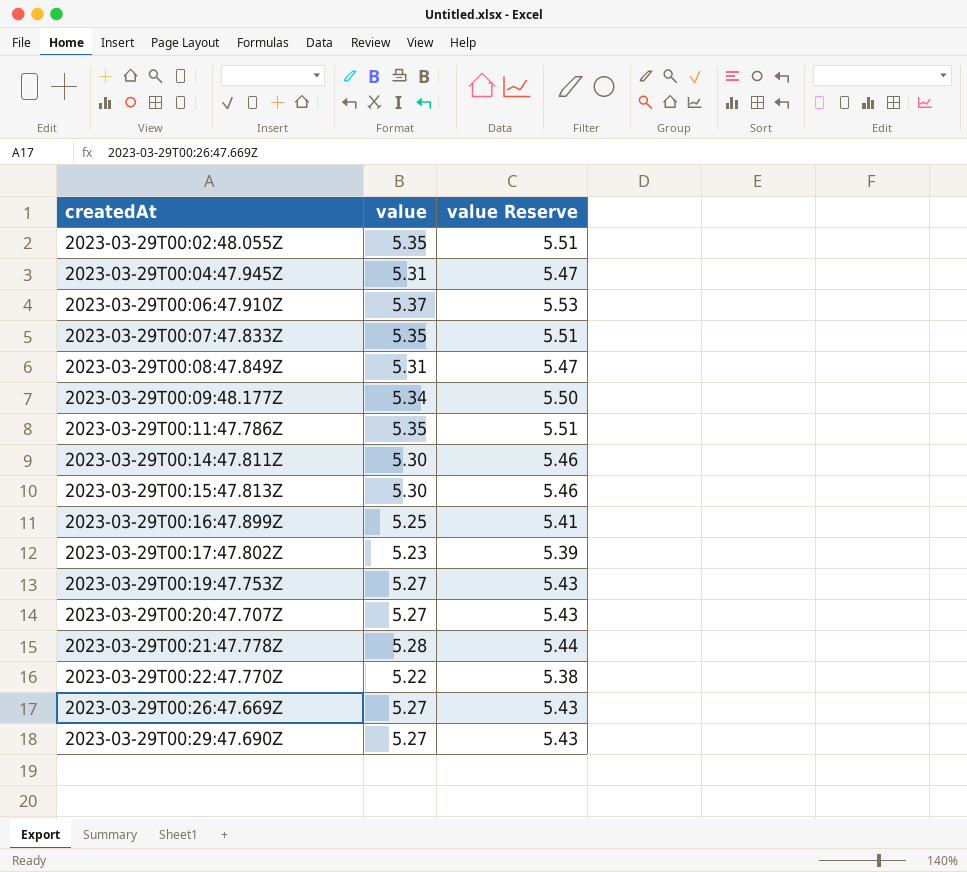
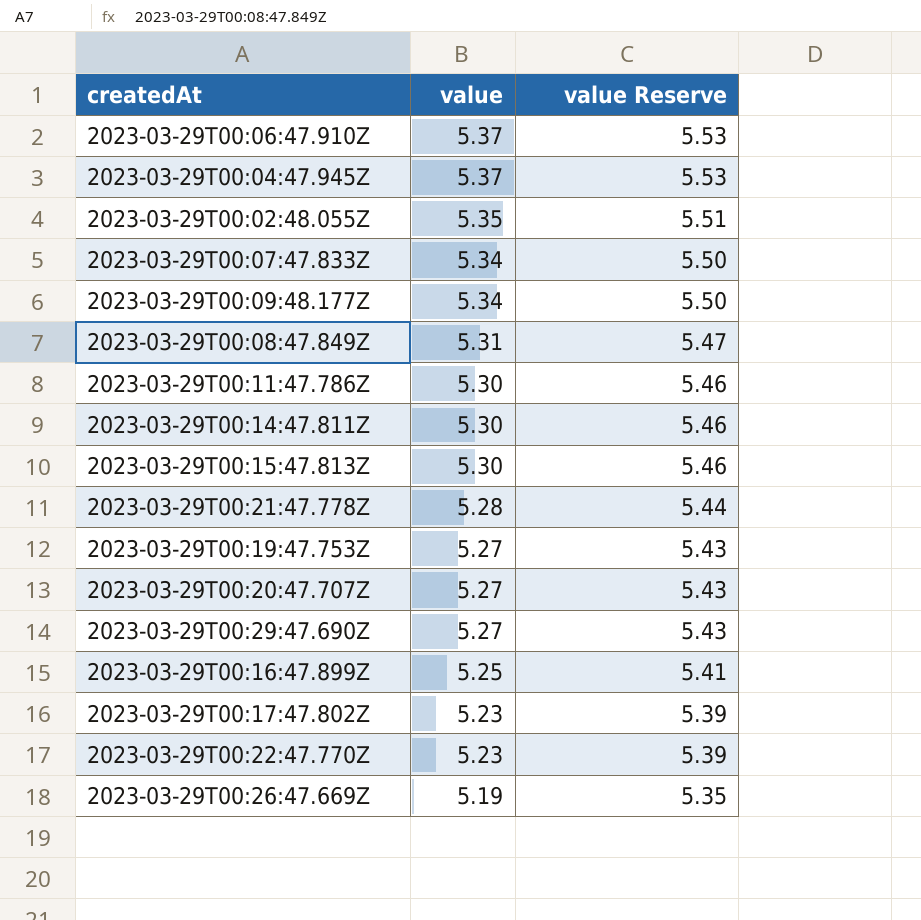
row order: createdAt ascending -> value descending
2023-03-29T00:04:47.945Z | value: 5.31 -> 5.37
2023-03-29T00:04:47.945Z | value Reserve: 5.47 -> 5.53
2023-03-29T00:07:47.833Z | value: 5.35 -> 5.34
2023-03-29T00:07:47.833Z | value Reserve: 5.51 -> 5.50
2023-03-29T00:11:47.786Z | value: 5.35 -> 5.30
2023-03-29T00:11:47.786Z | value Reserve: 5.51 -> 5.46
2023-03-29T00:22:47.770Z | value: 5.22 -> 5.23
2023-03-29T00:22:47.770Z | value Reserve: 5.38 -> 5.39
2023-03-29T00:26:47.669Z | value: 5.27 -> 5.19
2023-03-29T00:26:47.669Z | value Reserve: 5.43 -> 5.35

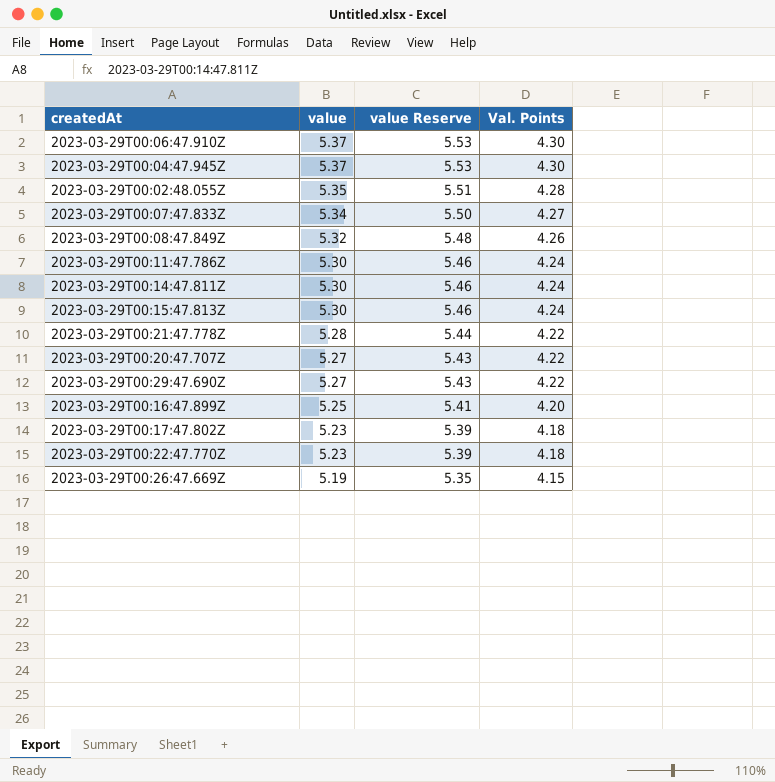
column Val. Points | formula: none -> [value] * 0.8
row 2023-03-29T00:09:48.177Z: 5.34 | 5.50 -> none
row 2023-03-29T00:19:47.753Z: 5.27 | 5.43 -> none
2023-03-29T00:08:47.849Z | value: 5.31 -> 5.32
2023-03-29T00:08:47.849Z | value Reserve: 5.47 -> 5.48

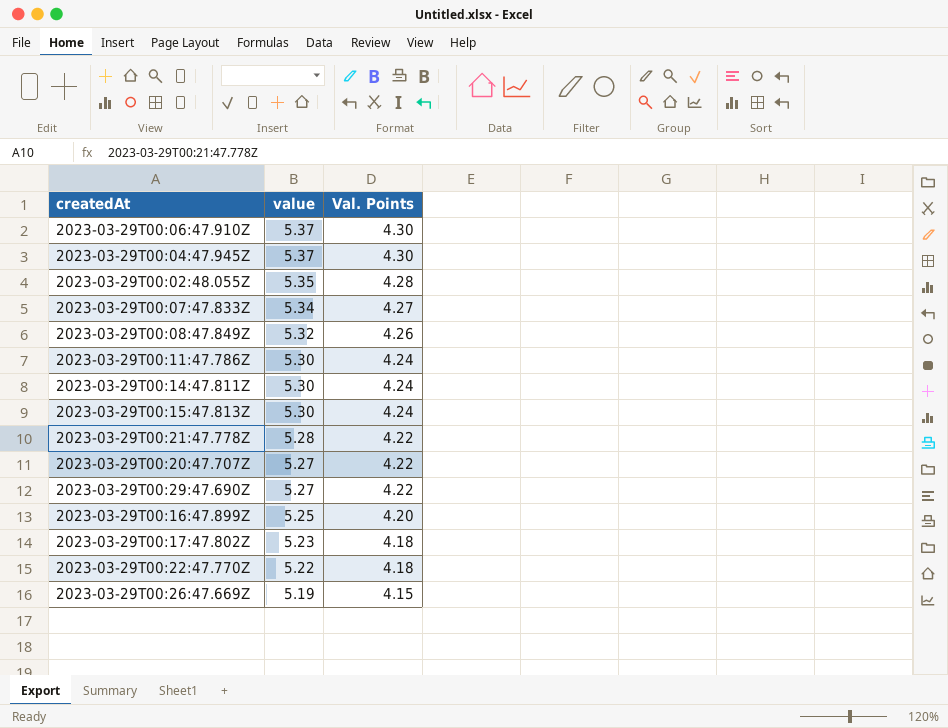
column value Reserve | formula: [value] * 1.03 -> none
2023-03-29T00:22:47.770Z | value: 5.23 -> 5.22

